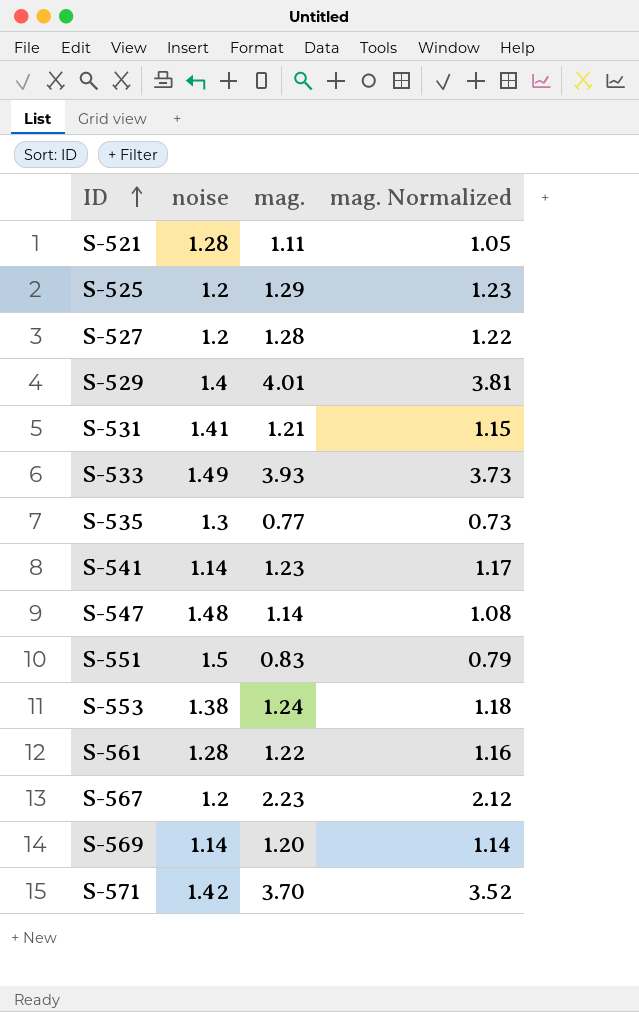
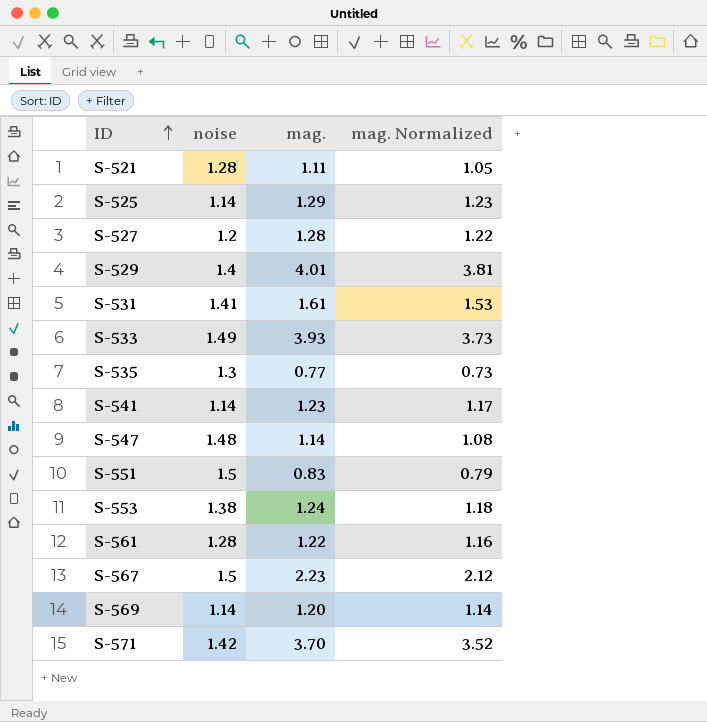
S-525 | noise: 1.2 -> 1.14
S-531 | mag.: 1.21 -> 1.61
S-531 | mag. Normalized: 1.15 -> 1.53
S-567 | noise: 1.2 -> 1.5

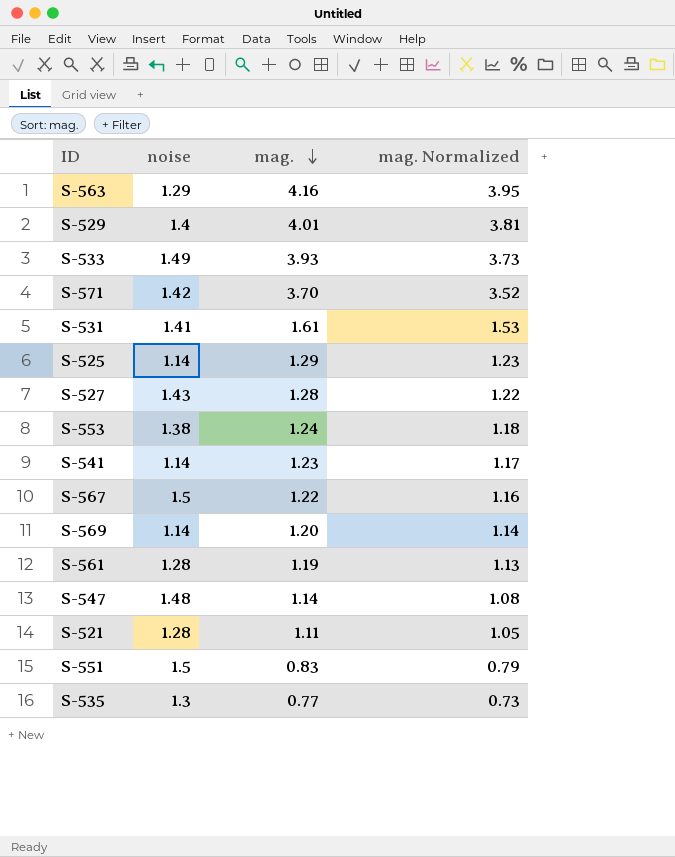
row order: ID ascending -> mag. descending
row S-563: none -> 1.29 | 4.16 | 3.95
S-527 | noise: 1.2 -> 1.43
S-567 | mag.: 2.23 -> 1.22
S-567 | mag. Normalized: 2.12 -> 1.16
S-561 | mag.: 1.22 -> 1.19
S-561 | mag. Normalized: 1.16 -> 1.13

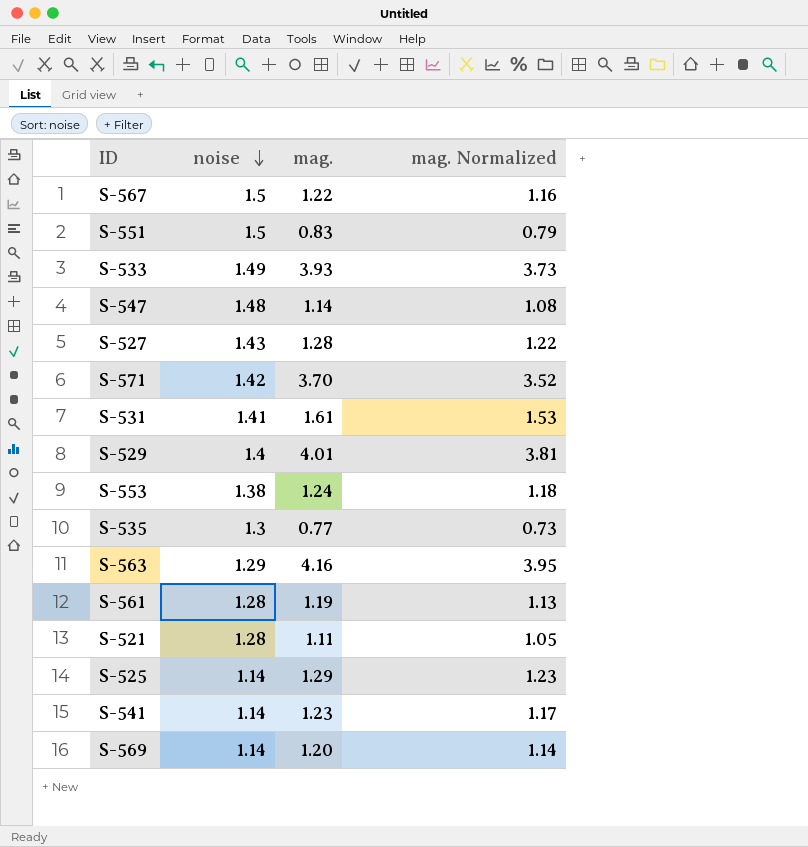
row order: mag. descending -> noise descending

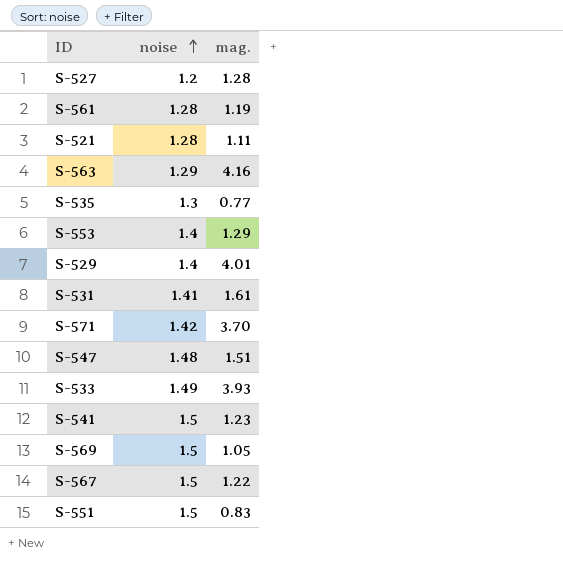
row order: noise descending -> noise ascending
column mag. Normalized | formula: [mag.] * 0.95 -> none
row S-525: 1.14 | 1.29 | 1.23 -> none
S-527 | noise: 1.43 -> 1.2
S-553 | noise: 1.38 -> 1.4
S-553 | mag.: 1.24 -> 1.29
S-547 | mag.: 1.14 -> 1.51
S-541 | noise: 1.14 -> 1.5
S-569 | noise: 1.14 -> 1.5
S-569 | mag.: 1.20 -> 1.05

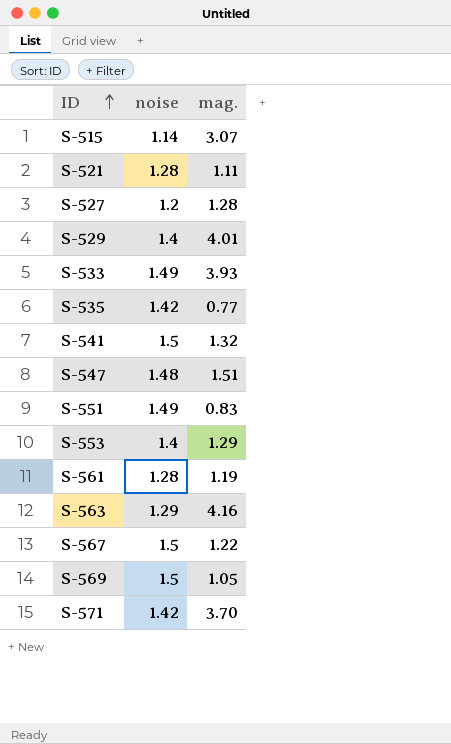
row order: noise ascending -> ID ascending
row S-531: 1.41 | 1.61 -> none
row S-515: none -> 1.14 | 3.07
S-535 | noise: 1.3 -> 1.42
S-541 | mag.: 1.23 -> 1.32
S-551 | noise: 1.5 -> 1.49

